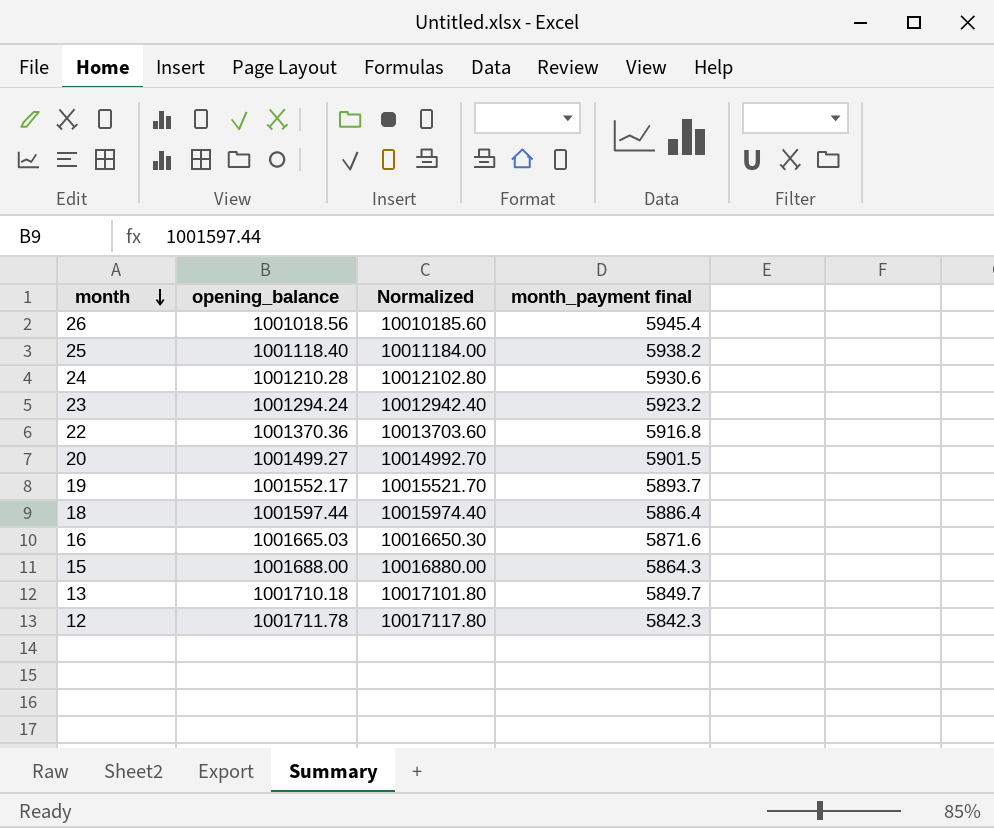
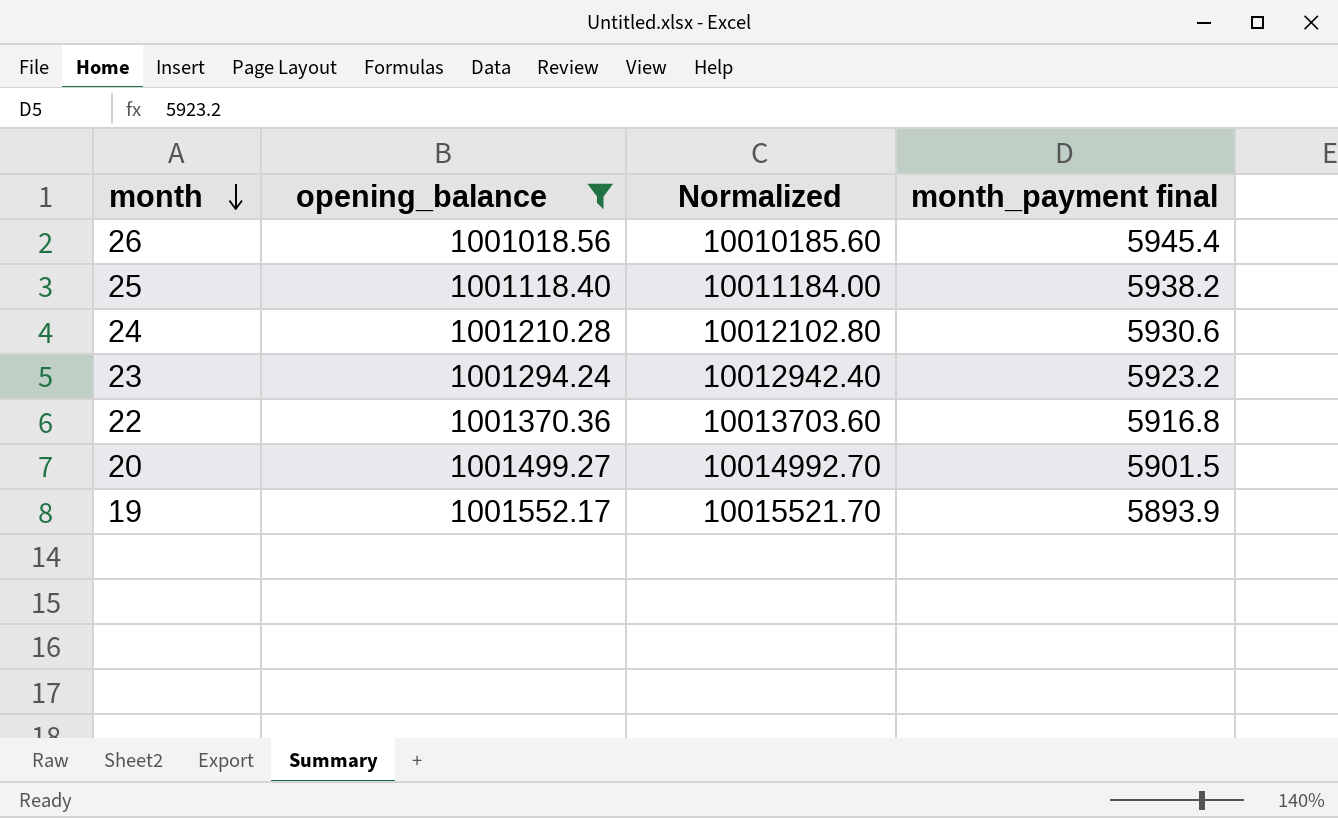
filter: none -> opening_balance <= 1001552.17
19 | month_payment final: 5893.7 -> 5893.9

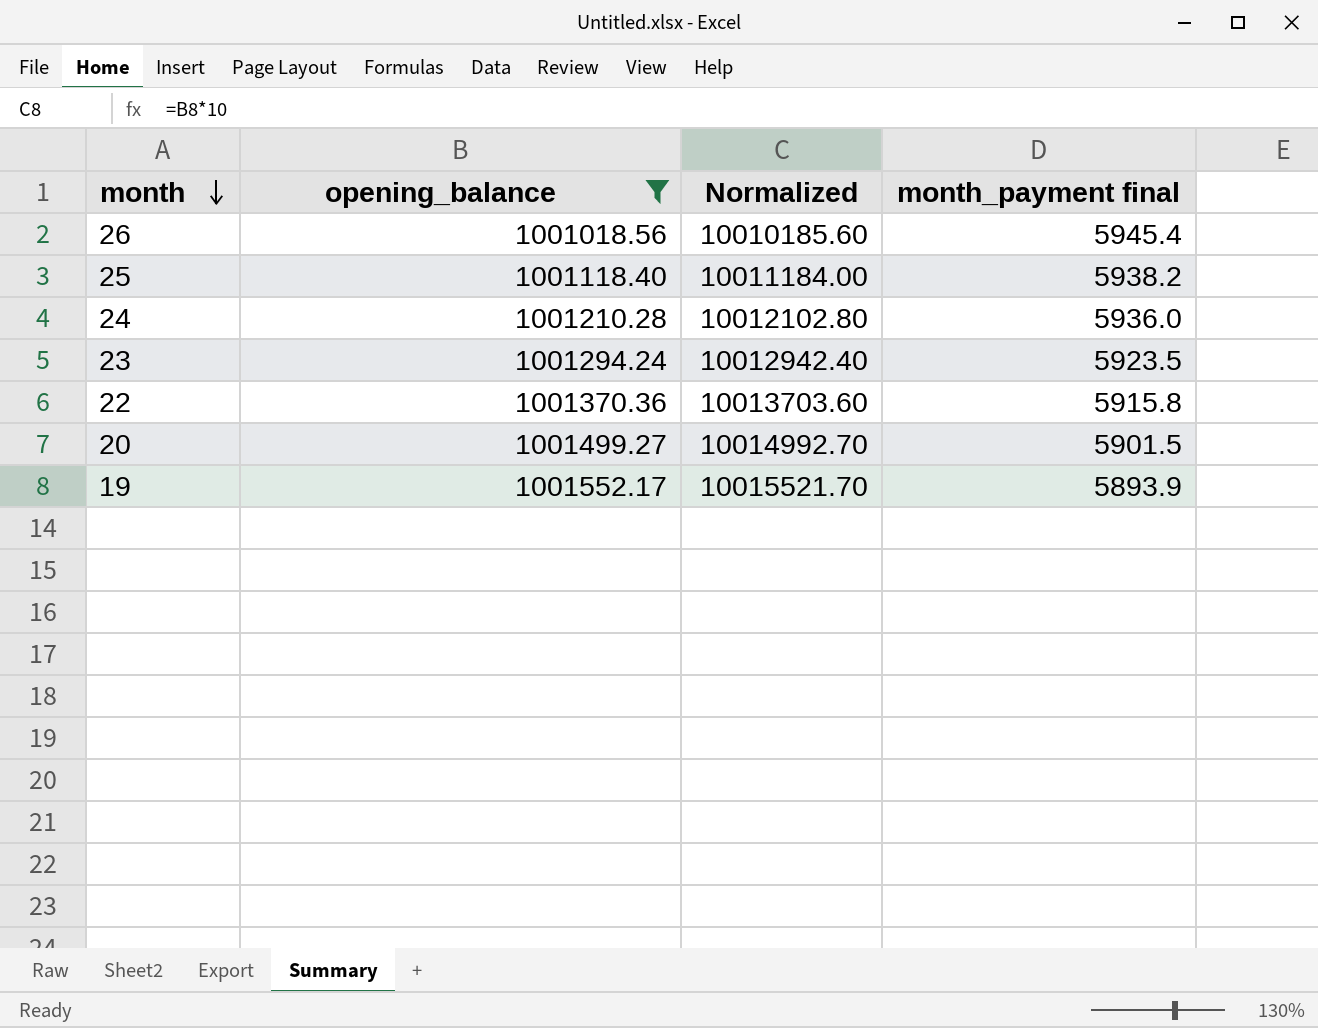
24 | month_payment final: 5930.6 -> 5936.0
23 | month_payment final: 5923.2 -> 5923.5
22 | month_payment final: 5916.8 -> 5915.8

